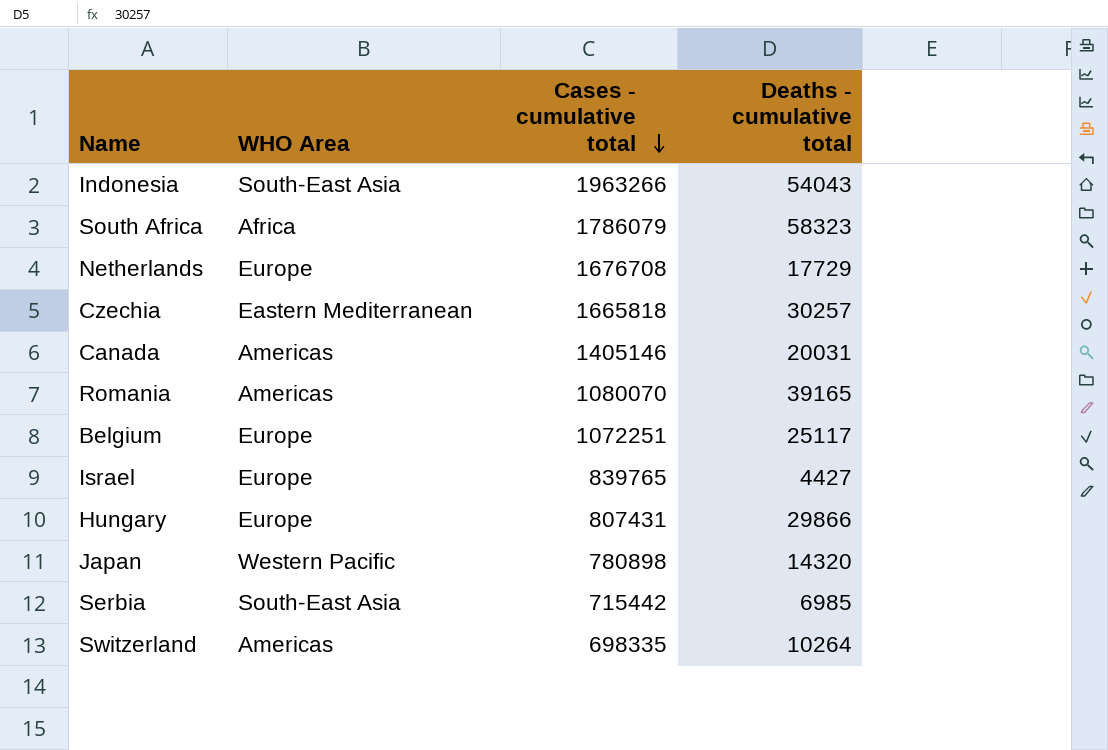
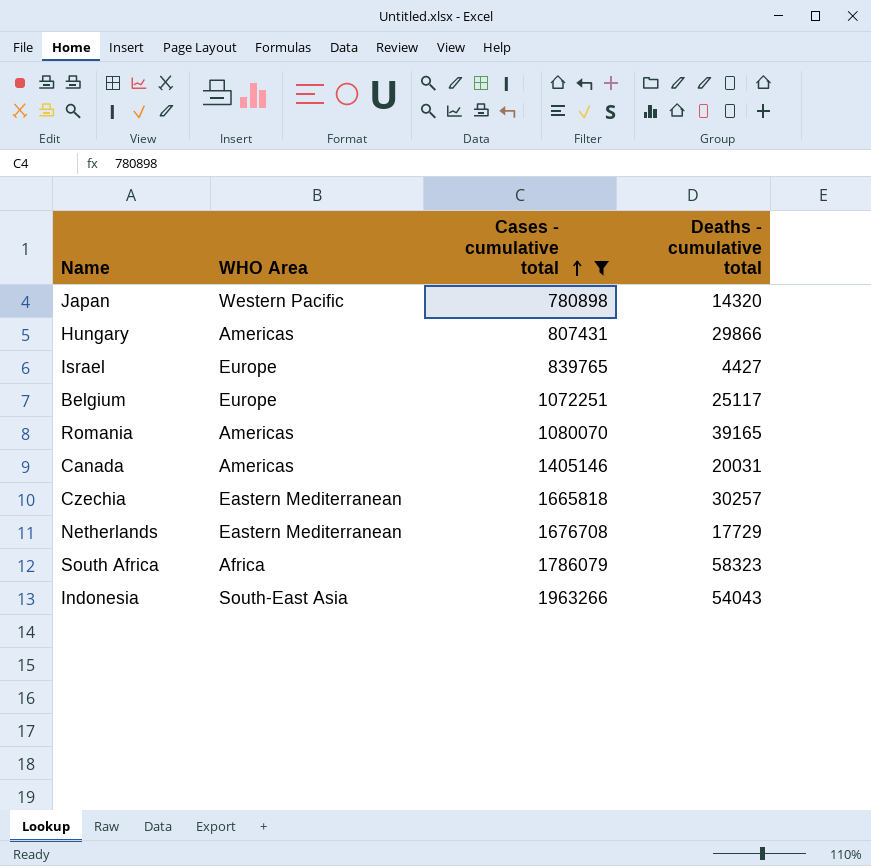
filter: none -> Cases - cumulative total >= 780898
row order: Cases - cumulative total descending -> Cases - cumulative total ascending
Hungary | WHO Area: Europe -> Americas
Netherlands | WHO Area: Europe -> Eastern Mediterranean

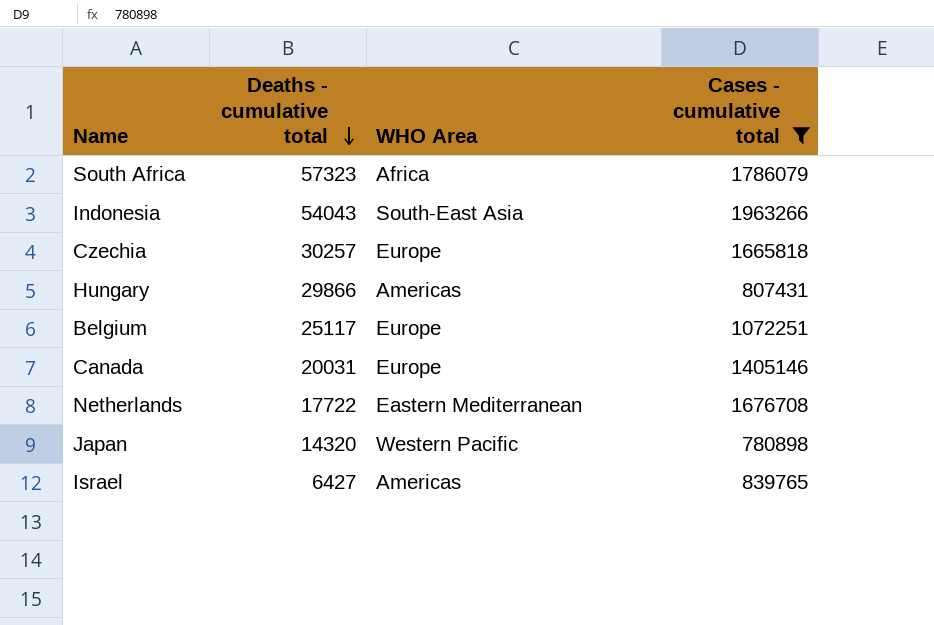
row order: Cases - cumulative total ascending -> Deaths - cumulative total descending
column Deaths - cumulative total | position: 4 -> 2
row Romania: Americas | 1080070 | 39165 -> none
South Africa | Deaths - cumulative total: 58323 -> 57323
Czechia | WHO Area: Eastern Mediterranean -> Europe
Canada | WHO Area: Americas -> Europe
Netherlands | Deaths - cumulative total: 17729 -> 17722
Israel | Deaths - cumulative total: 4427 -> 6427
Israel | WHO Area: Europe -> Americas

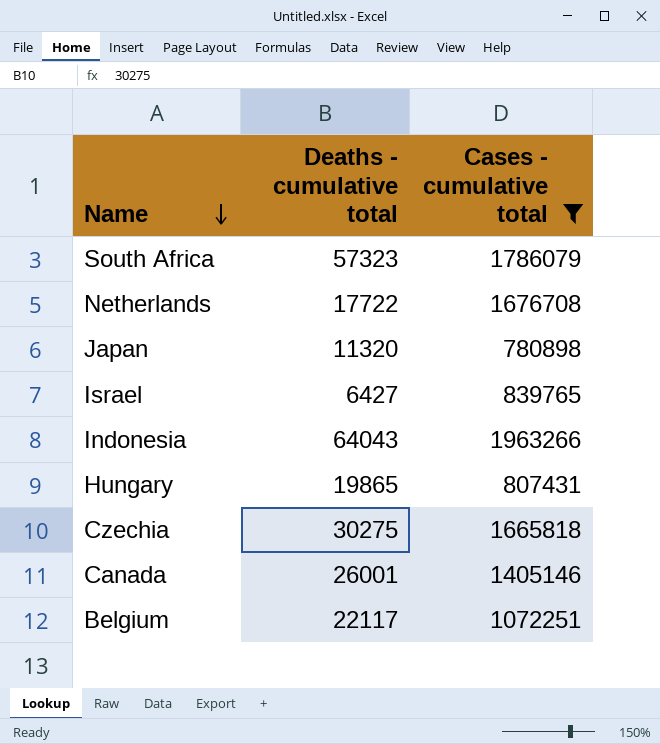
row order: Deaths - cumulative total descending -> Name descending
column WHO Area | position: 3 -> none
Japan | Deaths - cumulative total: 14320 -> 11320
Indonesia | Deaths - cumulative total: 54043 -> 64043
Hungary | Deaths - cumulative total: 29866 -> 19865
Czechia | Deaths - cumulative total: 30257 -> 30275
Canada | Deaths - cumulative total: 20031 -> 26001
Belgium | Deaths - cumulative total: 25117 -> 22117

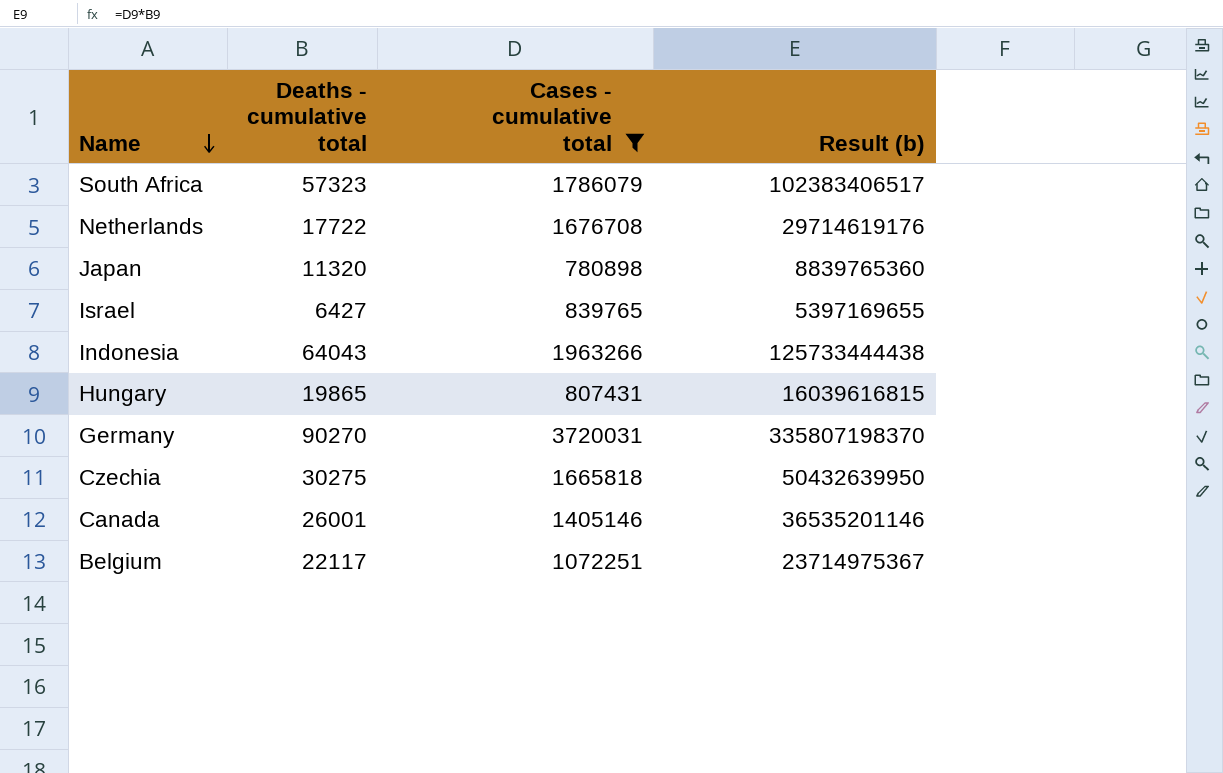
column Result (b) | formula: none -> [Deaths - cumulative total] * [Cases - cumulative total]
row Germany: none -> 90270 | 3720031 | 335807198370

